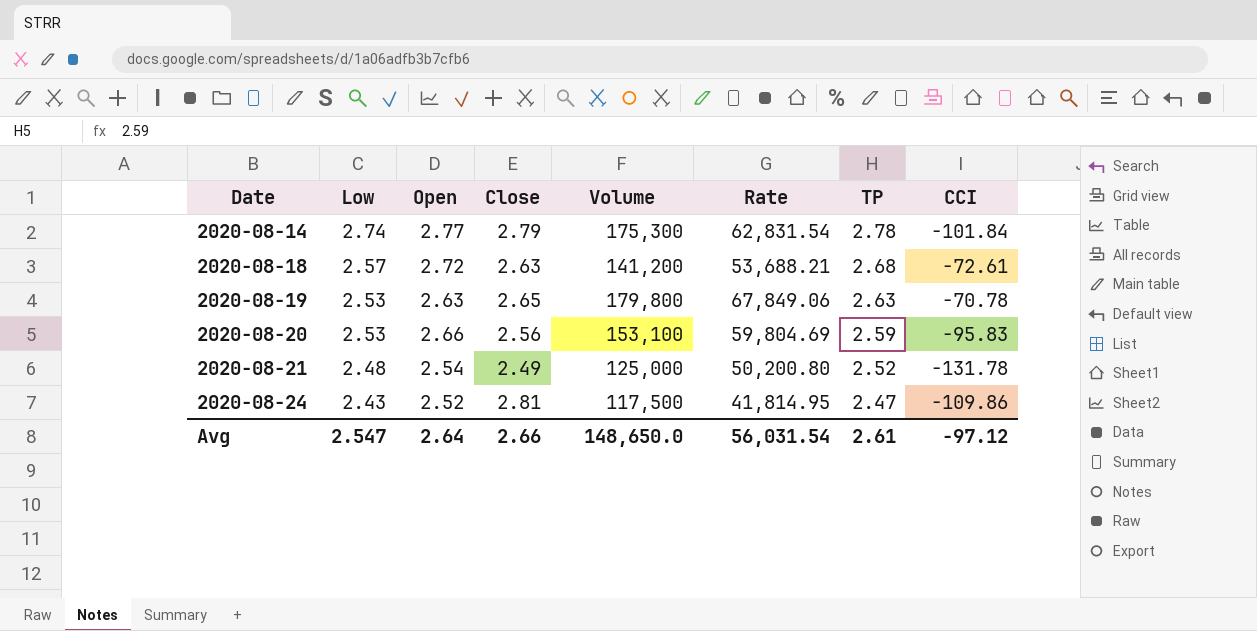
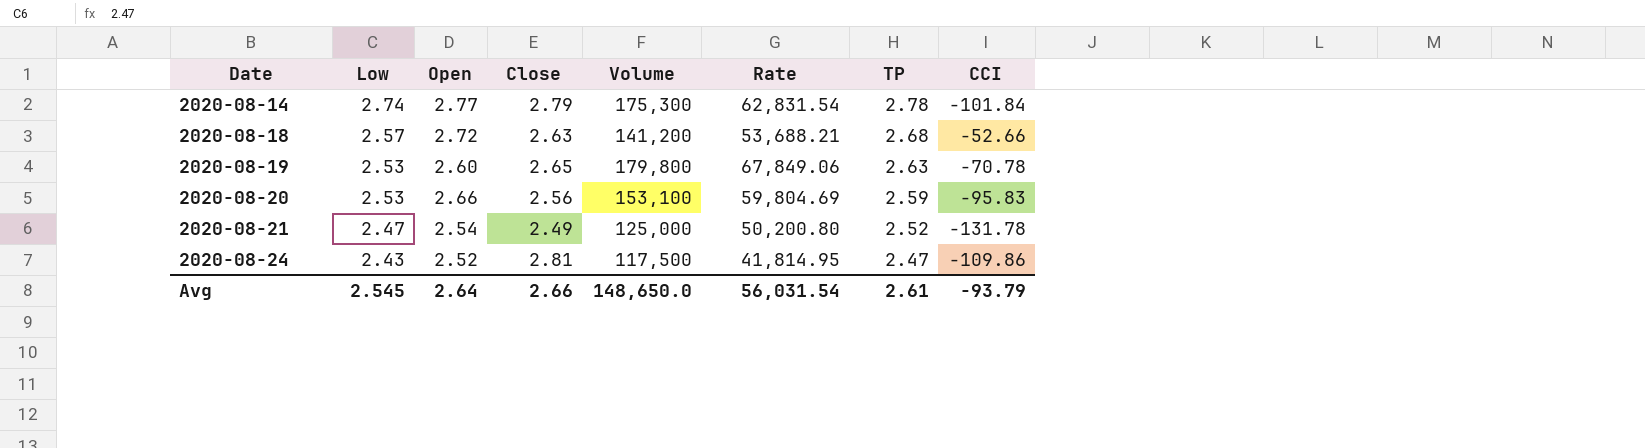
2020-08-18 | CCI: -72.61 -> -52.66
2020-08-19 | Open: 2.63 -> 2.60
2020-08-21 | Low: 2.48 -> 2.47
Avg | Low: 2.547 -> 2.545
Avg | CCI: -97.12 -> -93.79

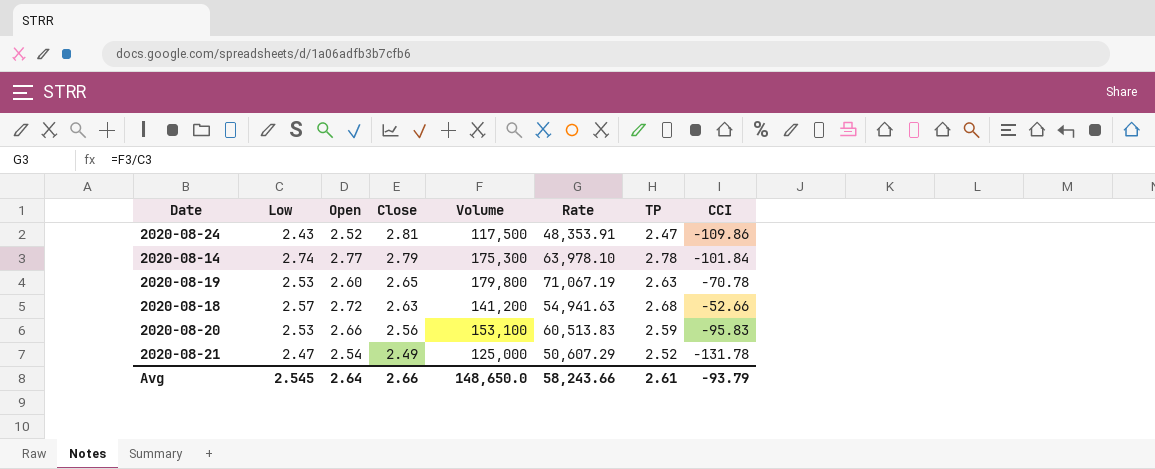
row order: Date ascending -> Close descending
column Rate | formula: [Volume] / [Close] -> [Volume] / [Low]
Avg | Rate: 56,031.54 -> 58,243.66

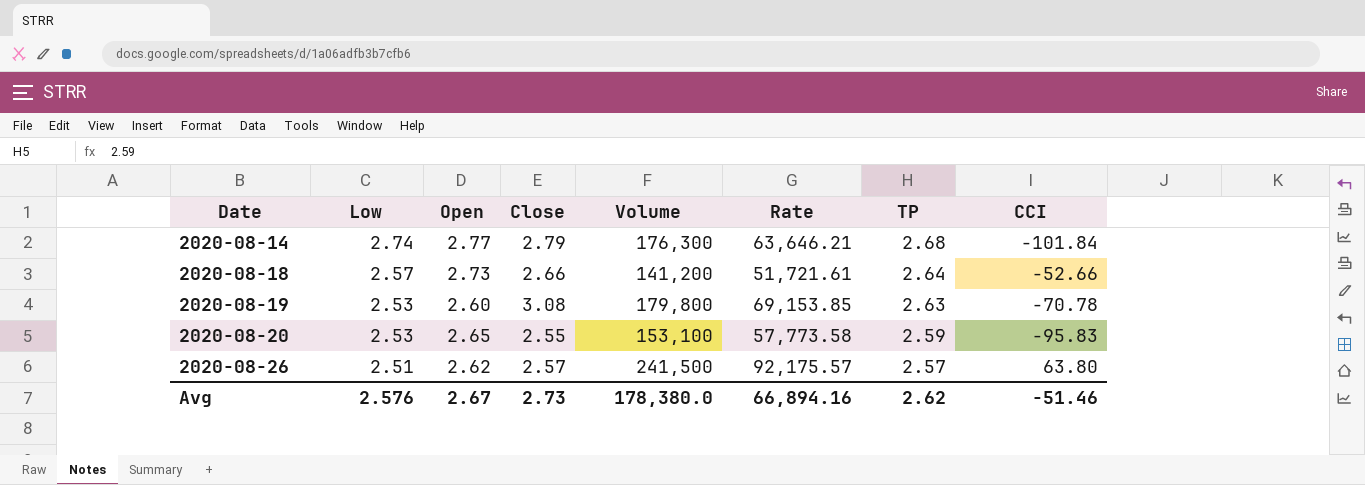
row order: Close descending -> Date ascending
column Rate | formula: [Volume] / [Low] -> [Volume] / [Open]
row 2020-08-24: 2.43 | 2.52 | 2.81 | 117,500 | 48,353.91 | 2.47 | -109.86 -> none
row 2020-08-21: 2.47 | 2.54 | 2.49 | 125,000 | 50,607.29 | 2.52 | -131.78 -> none
2020-08-14 | Volume: 175,300 -> 176,300
2020-08-14 | TP: 2.78 -> 2.68
2020-08-18 | Open: 2.72 -> 2.73
2020-08-18 | Close: 2.63 -> 2.66
2020-08-18 | TP: 2.68 -> 2.64
2020-08-19 | Close: 2.65 -> 3.08
2020-08-20 | Open: 2.66 -> 2.65
2020-08-20 | Close: 2.56 -> 2.55
row 2020-08-26: none -> 2.51 | 2.62 | 2.57 | 241,500 | 92,175.57 | 2.57 | 63.80
Avg | Low: 2.545 -> 2.576
Avg | Open: 2.64 -> 2.67
Avg | Close: 2.66 -> 2.73
Avg | Volume: 148,650.0 -> 178,380.0
Avg | Rate: 58,243.66 -> 66,894.16
Avg | TP: 2.61 -> 2.62
Avg | CCI: -93.79 -> -51.46

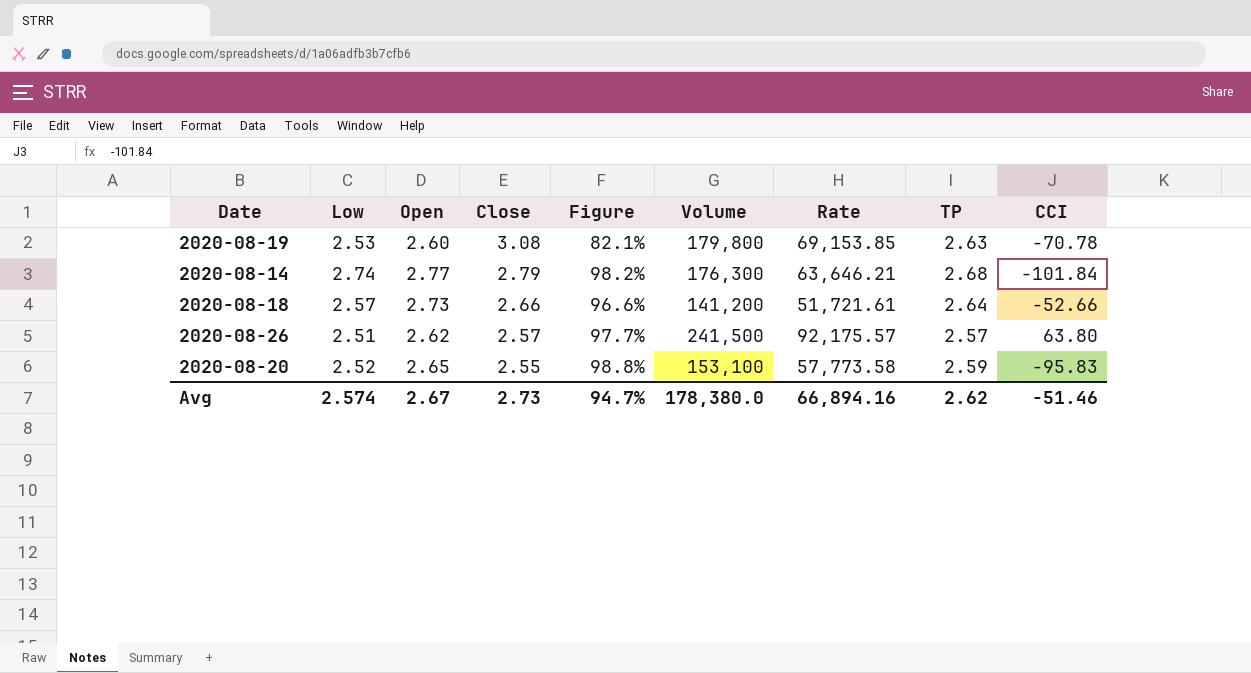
row order: Date ascending -> Close descending
column Figure | formula: none -> [Low] / [Close]
2020-08-20 | Low: 2.53 -> 2.52
Avg | Low: 2.576 -> 2.574

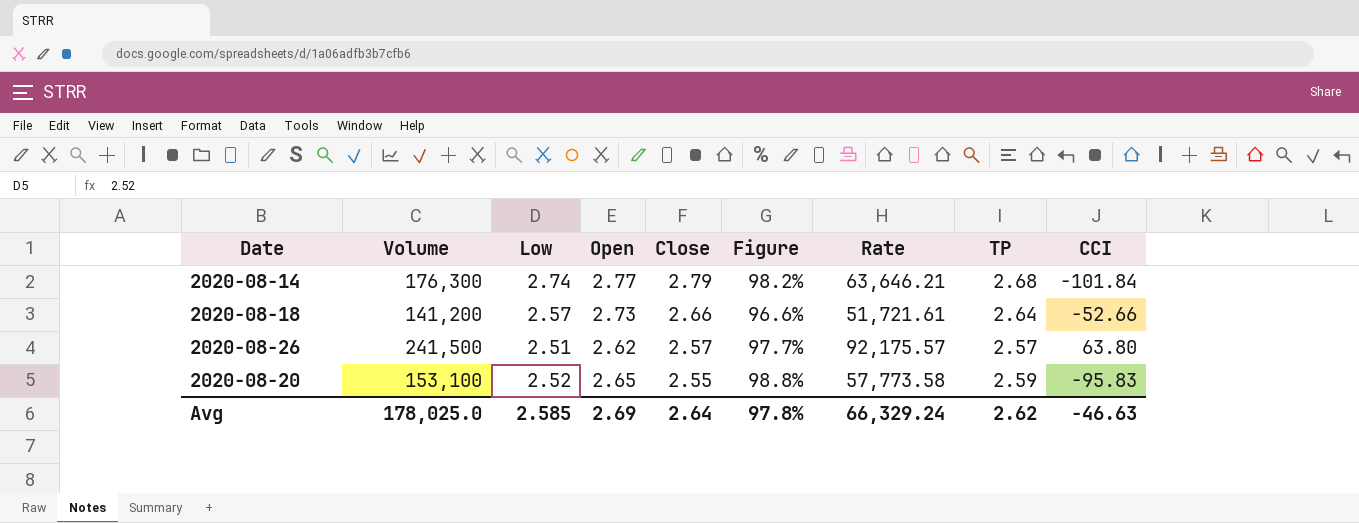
column Volume | position: 6 -> 2
row 2020-08-19: 2.53 | 2.60 | 3.08 | 82.1% | 179,800 | 69,153.85 | 2.63 | -70.78 -> none
Avg | Volume: 178,380.0 -> 178,025.0
Avg | Low: 2.574 -> 2.585
Avg | Open: 2.67 -> 2.69
Avg | Close: 2.73 -> 2.64
Avg | Figure: 94.7% -> 97.8%
Avg | Rate: 66,894.16 -> 66,329.24
Avg | CCI: -51.46 -> -46.63

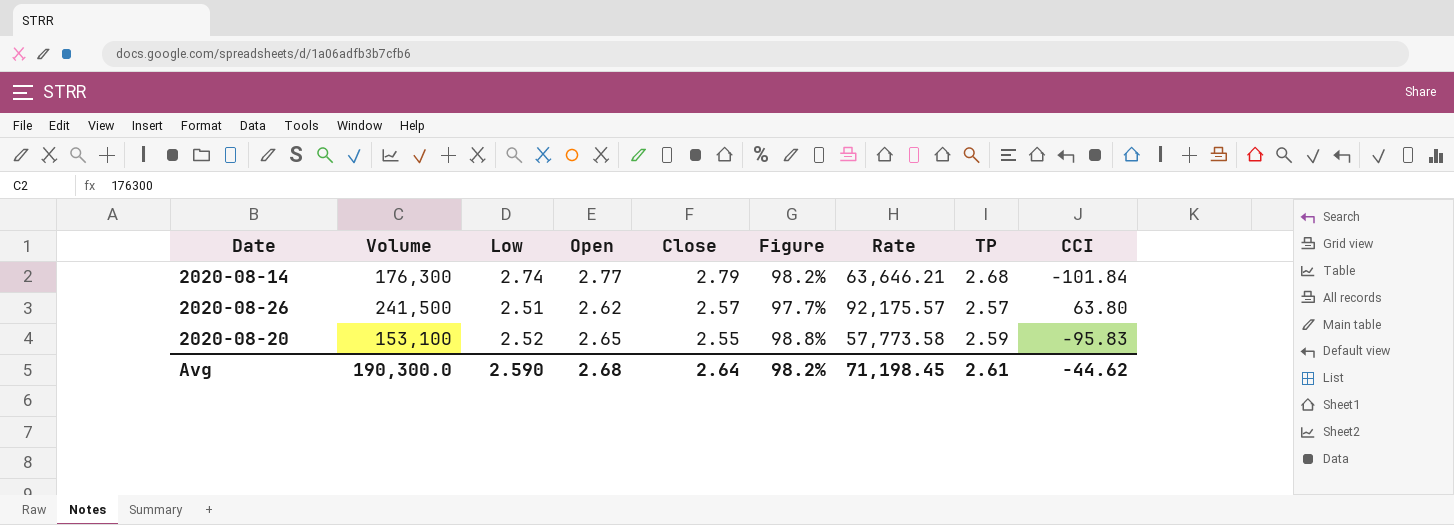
row 2020-08-18: 141,200 | 2.57 | 2.73 | 2.66 | 96.6% | 51,721.61 | 2.64 | -52.66 -> none
Avg | Volume: 178,025.0 -> 190,300.0
Avg | Low: 2.585 -> 2.590
Avg | Open: 2.69 -> 2.68
Avg | Figure: 97.8% -> 98.2%
Avg | Rate: 66,329.24 -> 71,198.45
Avg | TP: 2.62 -> 2.61
Avg | CCI: -46.63 -> -44.62

